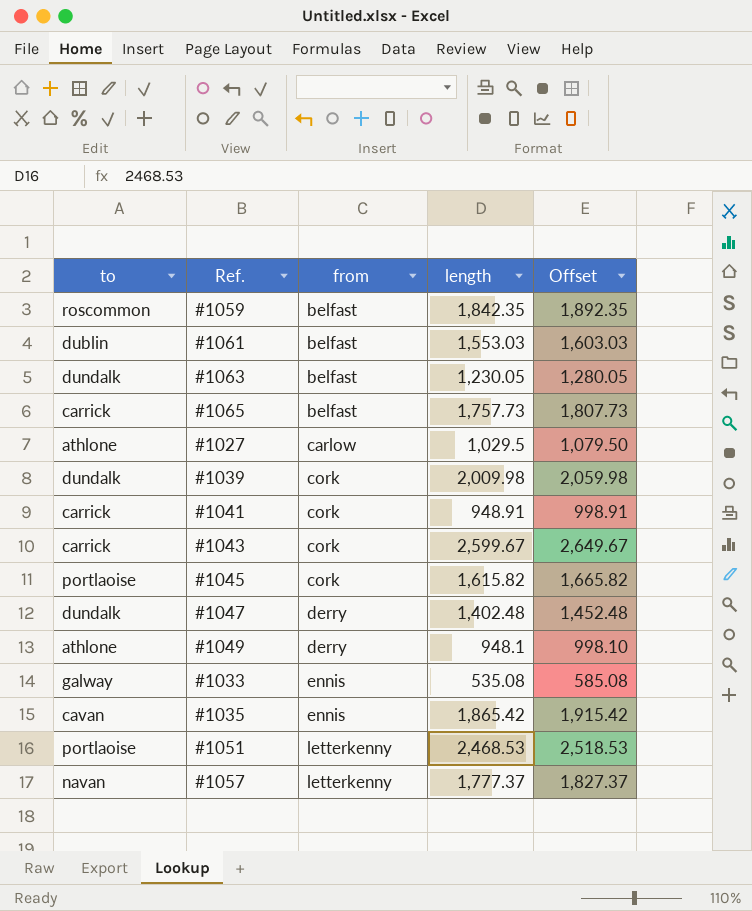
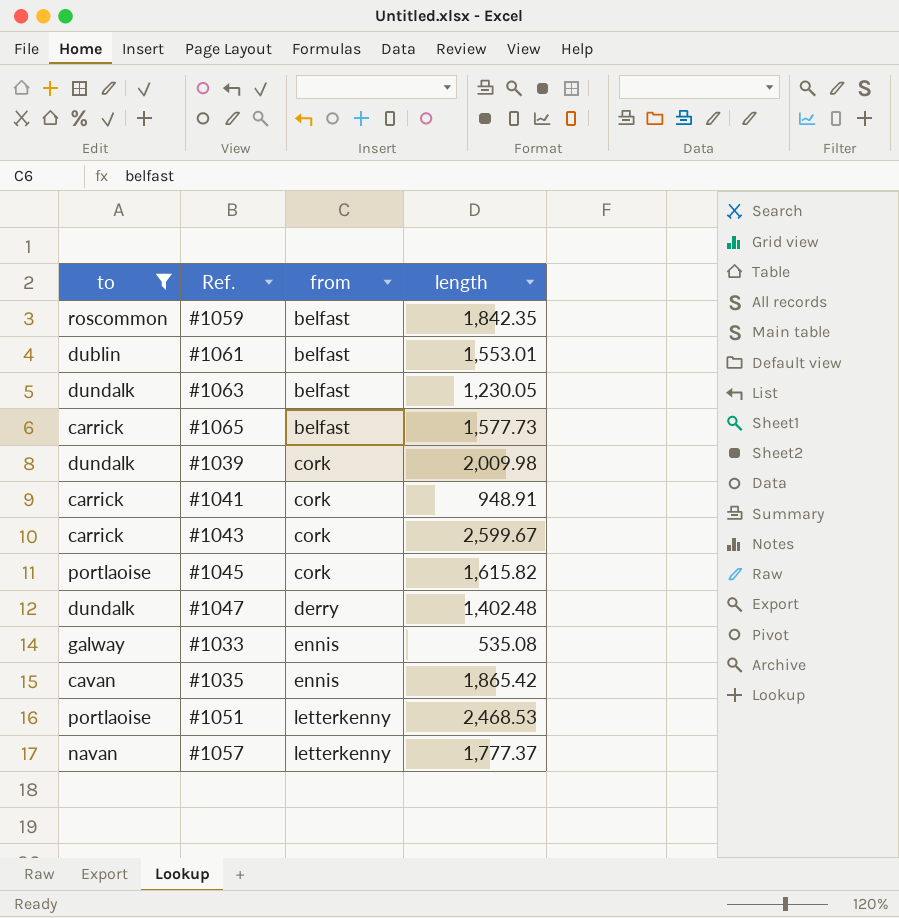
filter: none -> to != athlone
column Offset | formula: [length] + 50 -> none
#1061 | length: 1,553.03 -> 1,553.01
#1065 | length: 1,757.73 -> 1,577.73

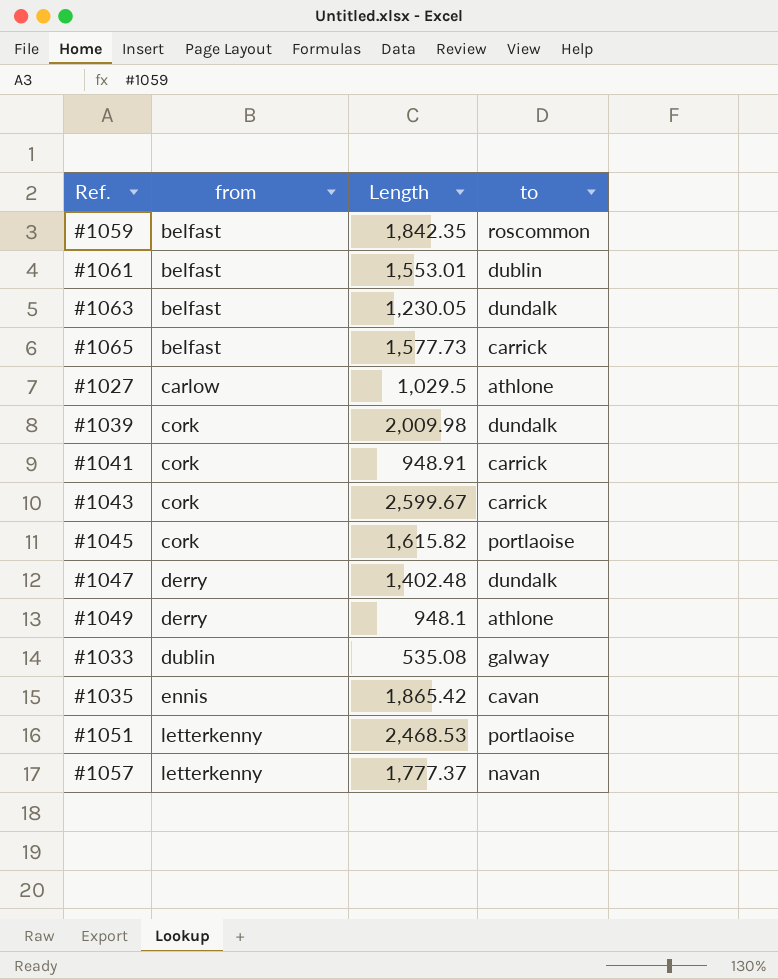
filter: to != athlone -> none
column name: length -> Length
column to | position: 1 -> 4
#1033 | from: ennis -> dublin

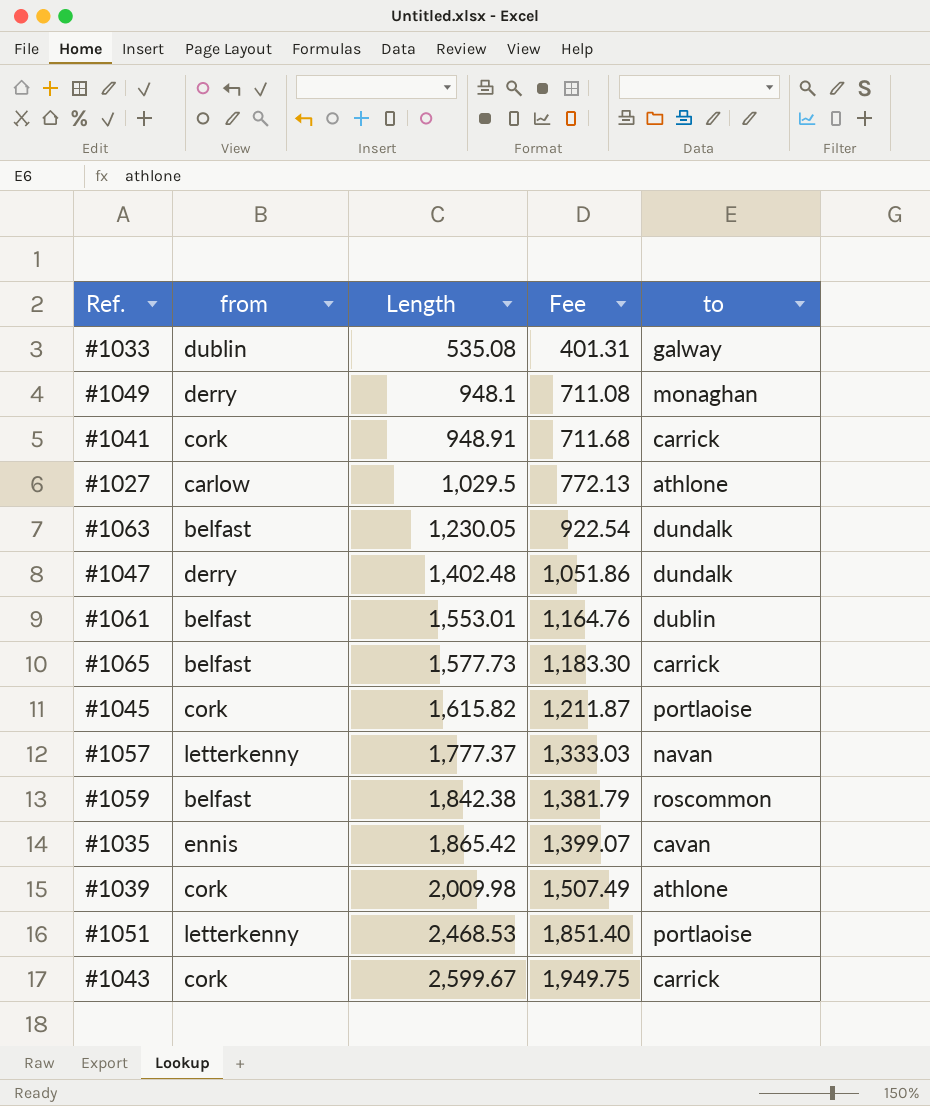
row order: from ascending -> Length ascending
column Fee | formula: none -> [Length] * 0.75
#1049 | to: athlone -> monaghan
#1059 | Length: 1,842.35 -> 1,842.38
#1039 | to: dundalk -> athlone

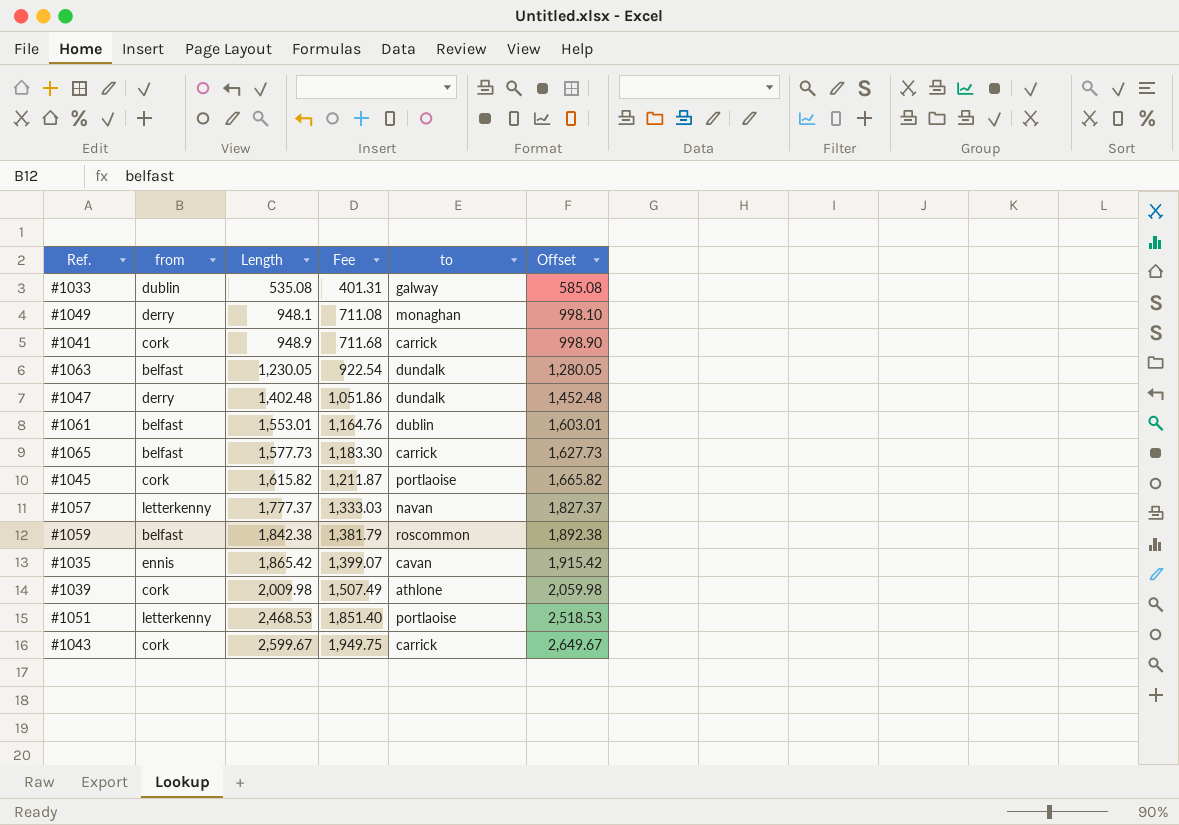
column Offset | formula: none -> [Length] + 50
row #1027: carlow | 1,029.5 | 772.13 | athlone -> none
#1041 | Length: 948.91 -> 948.9

